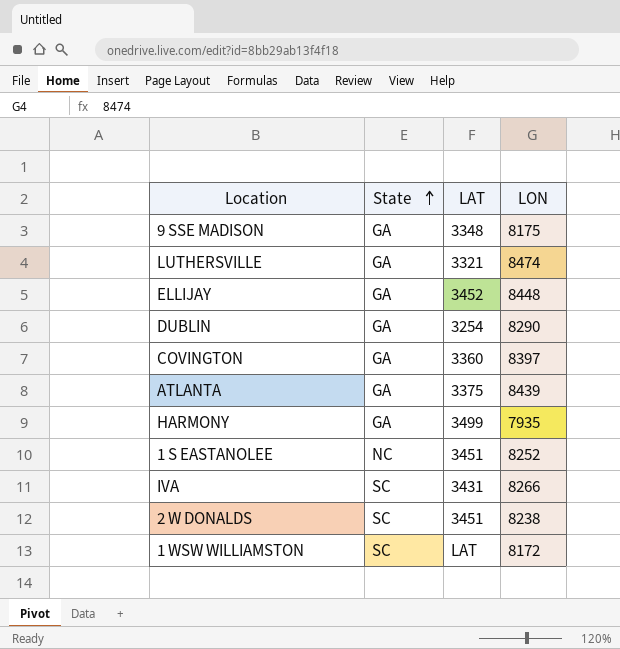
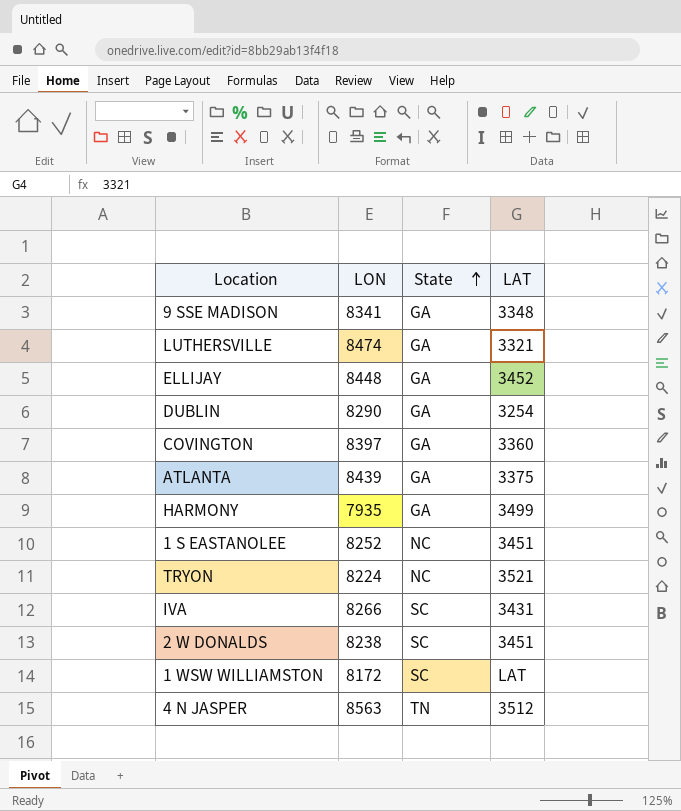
column LON | position: 4 -> 2
9 SSE MADISON | LON: 8175 -> 8341
row TRYON: none -> 8224 | NC | 3521
row 4 N JASPER: none -> 8563 | TN | 3512

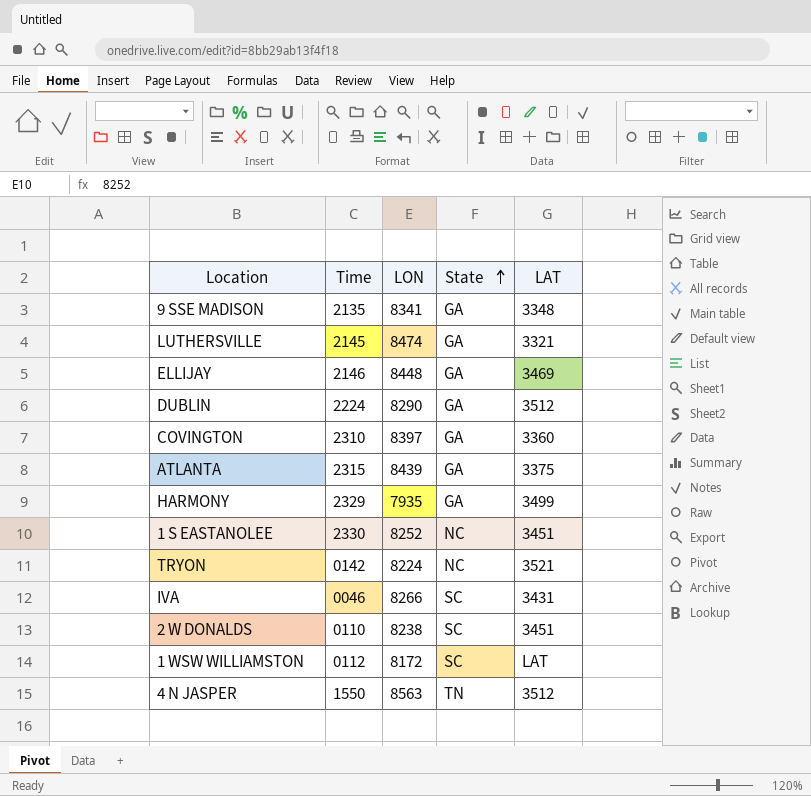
column Time | position: none -> 2
ELLIJAY | LAT: 3452 -> 3469
DUBLIN | LAT: 3254 -> 3512

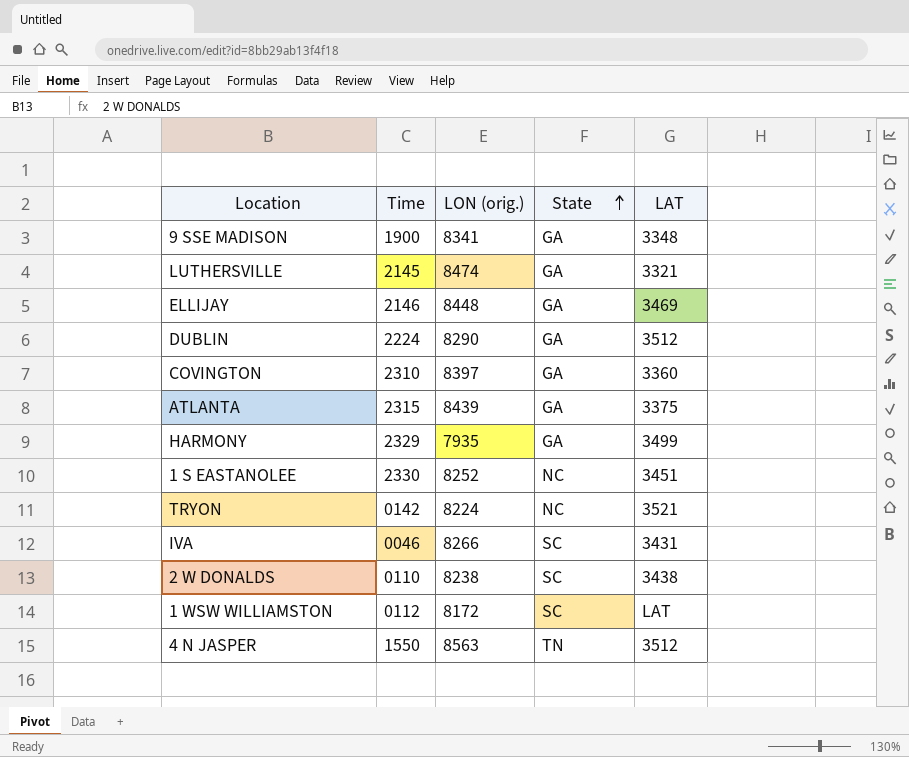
column name: LON -> LON (orig.)
9 SSE MADISON | Time: 2135 -> 1900
2 W DONALDS | LAT: 3451 -> 3438

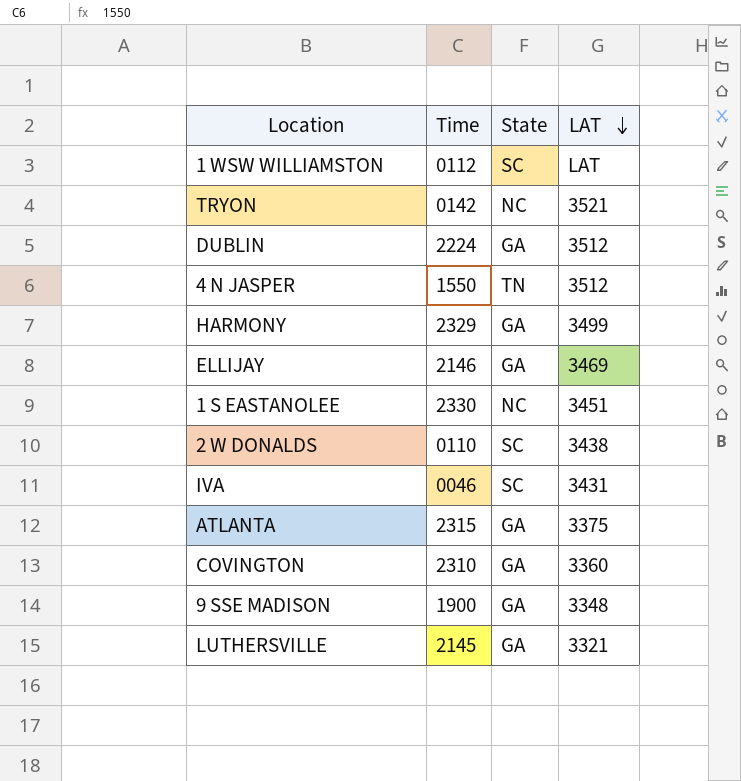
row order: State ascending -> LAT descending
column LON (orig.) | position: 3 -> none

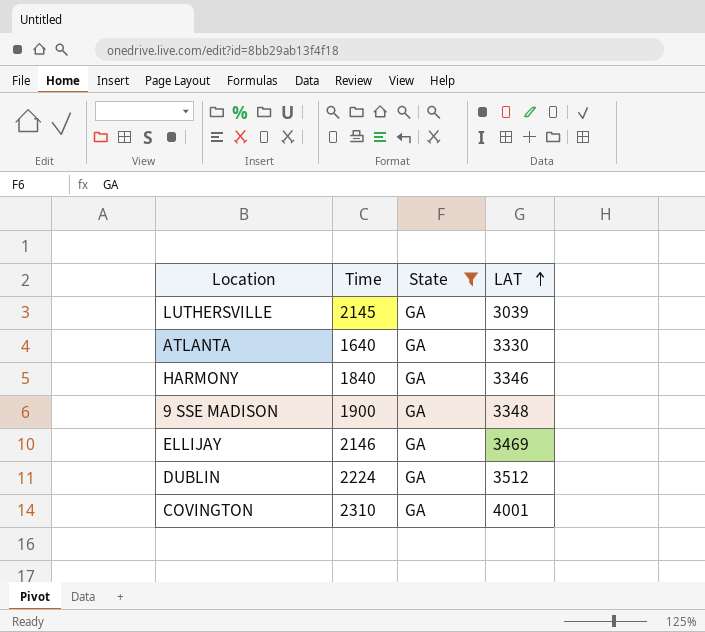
filter: none -> State = GA
row order: LAT descending -> LAT ascending
LUTHERSVILLE | LAT: 3321 -> 3039
ATLANTA | Time: 2315 -> 1640
ATLANTA | LAT: 3375 -> 3330
HARMONY | Time: 2329 -> 1840
HARMONY | LAT: 3499 -> 3346
COVINGTON | LAT: 3360 -> 4001

